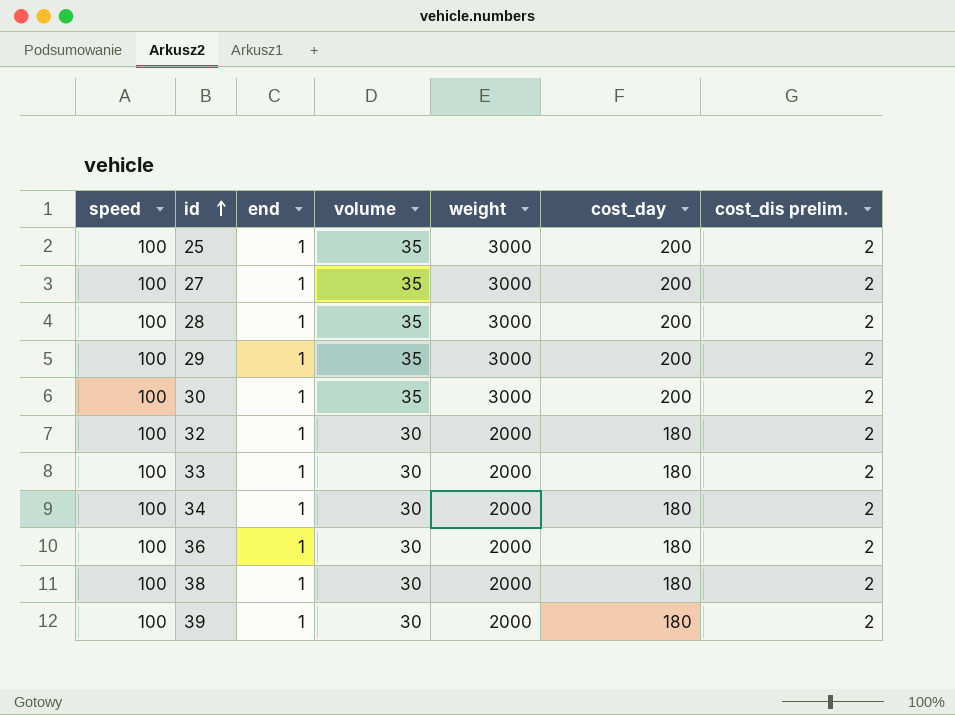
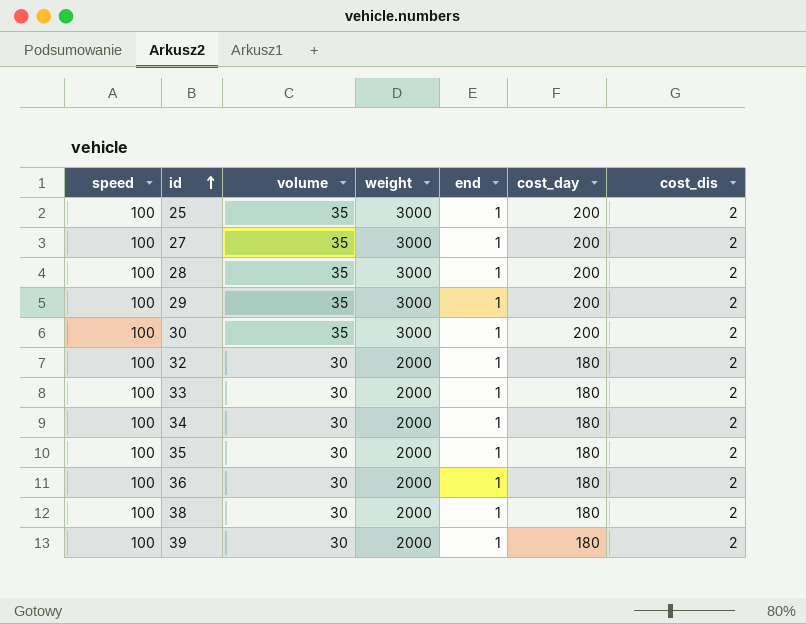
column end | position: 3 -> 5
column name: cost_dis prelim. -> cost_dis
row 35: none -> 100 | 30 | 2000 | 1 | 180 | 2

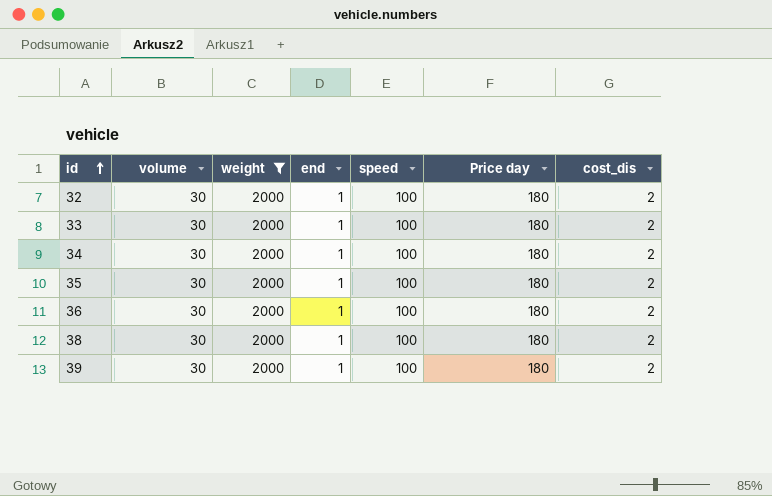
filter: none -> weight = 2000
column speed | position: 1 -> 5
column name: cost_day -> Price day

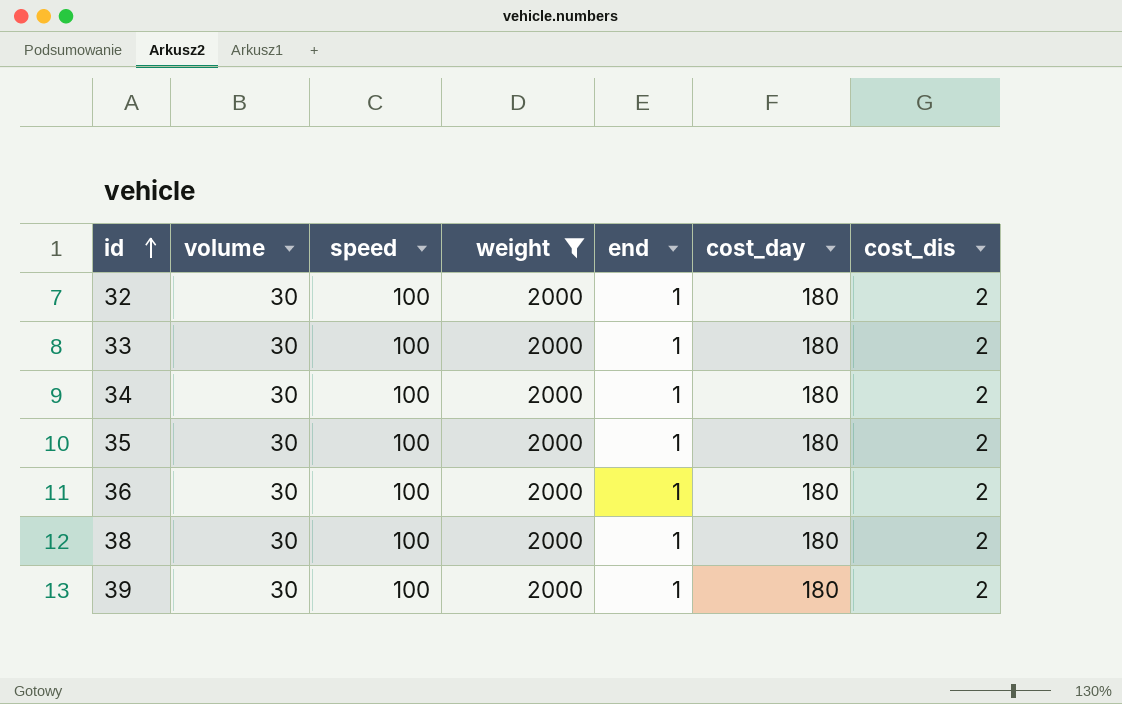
column speed | position: 5 -> 3
column name: Price day -> cost_day

